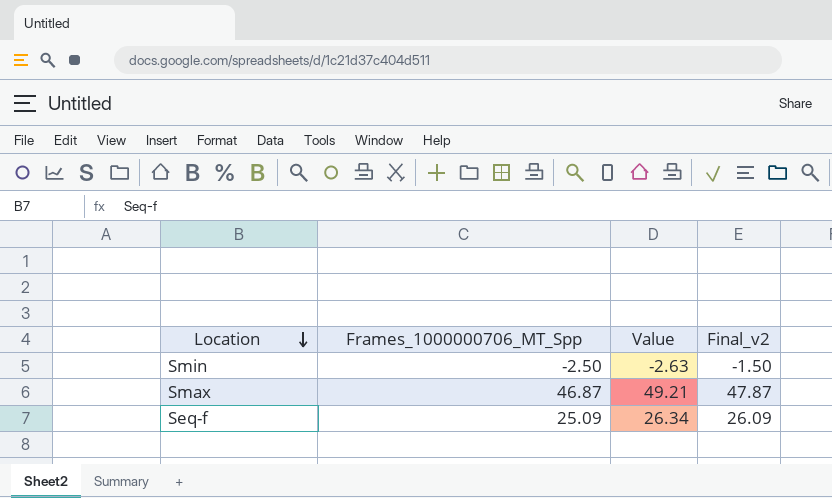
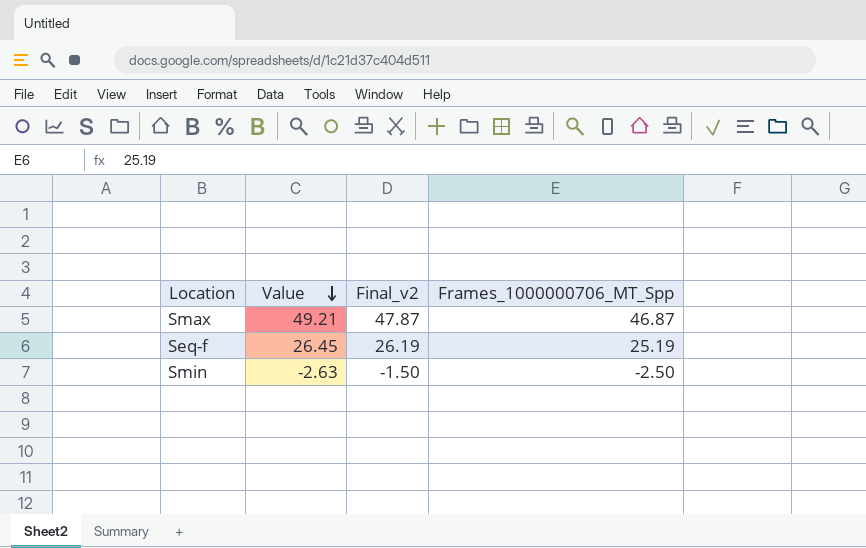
row order: Location descending -> Value descending
column Frames_1000000706_MT_Spp | position: 2 -> 4
Seq-f | Value: 26.34 -> 26.45
Seq-f | Final_v2: 26.09 -> 26.19
Seq-f | Frames_1000000706_MT_Spp: 25.09 -> 25.19

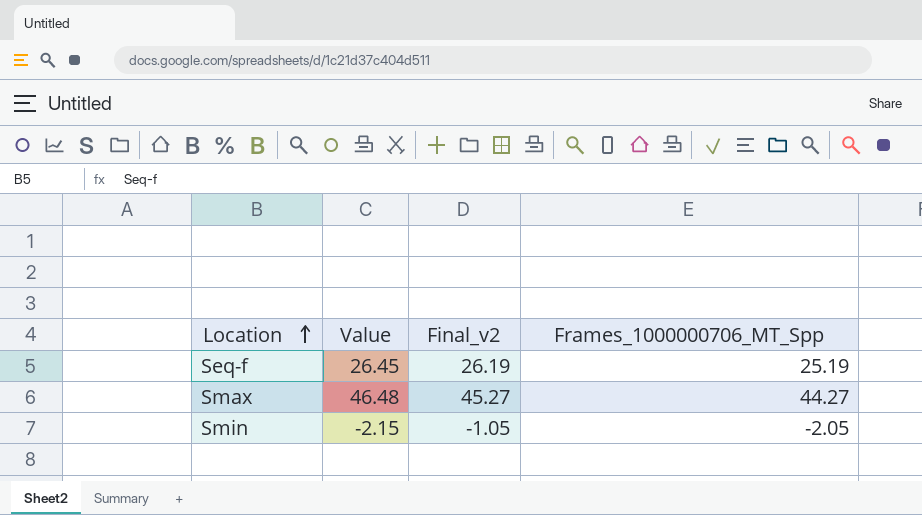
row order: Value descending -> Location ascending
Smax | Value: 49.21 -> 46.48
Smax | Final_v2: 47.87 -> 45.27
Smax | Frames_1000000706_MT_Spp: 46.87 -> 44.27
Smin | Value: -2.63 -> -2.15
Smin | Final_v2: -1.50 -> -1.05
Smin | Frames_1000000706_MT_Spp: -2.50 -> -2.05

